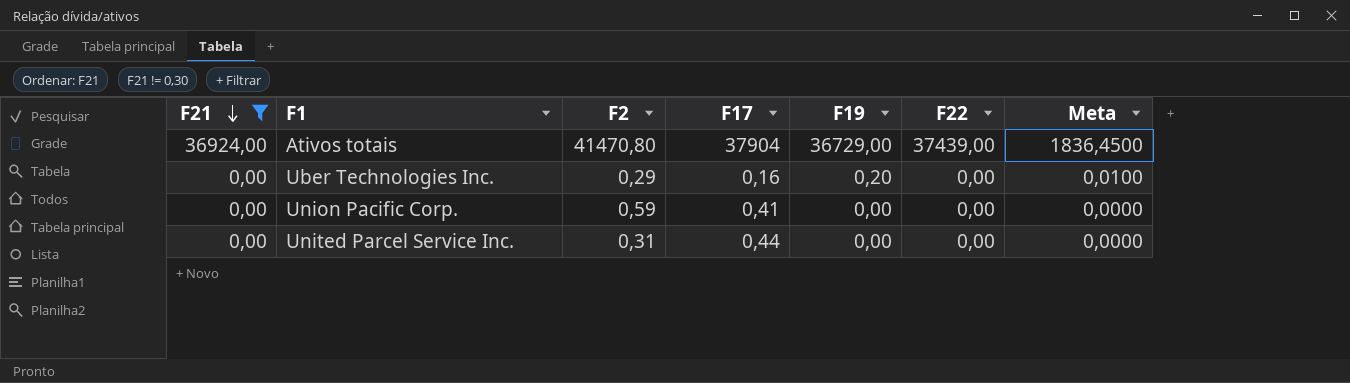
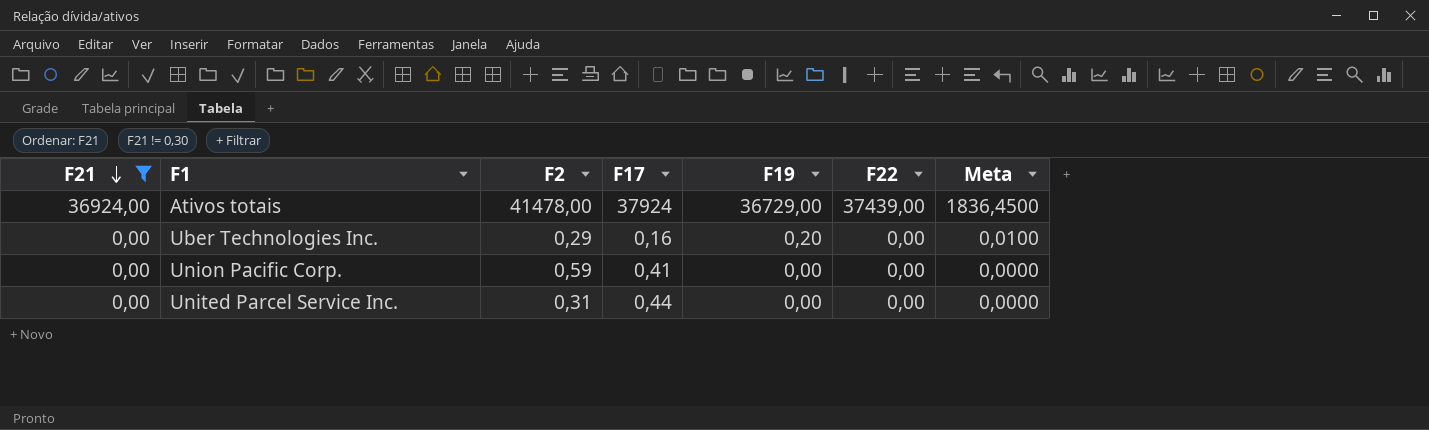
Ativos totais | F2: 41470,80 -> 41478,00
Ativos totais | F17: 37904 -> 37924

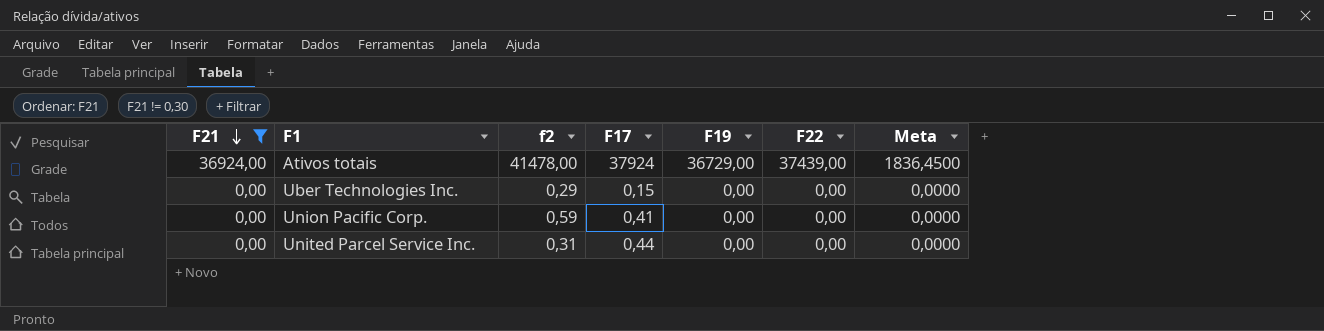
column name: F2 -> f2
Uber Technologies Inc. | F17: 0,16 -> 0,15
Uber Technologies Inc. | F19: 0,20 -> 0,00
Uber Technologies Inc. | Meta: 0,0100 -> 0,0000

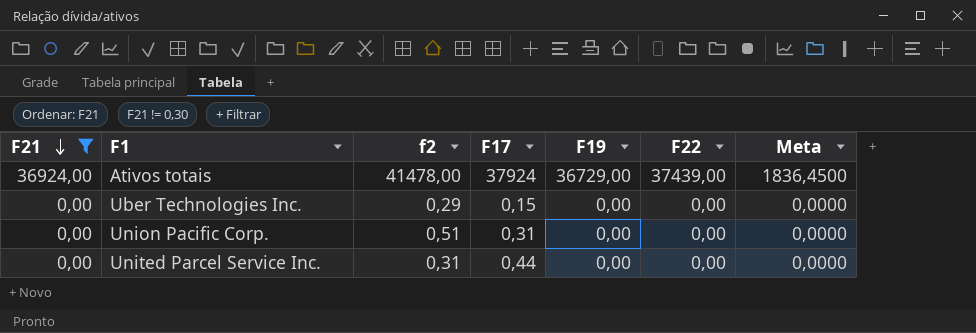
Union Pacific Corp. | f2: 0,59 -> 0,51
Union Pacific Corp. | F17: 0,41 -> 0,31

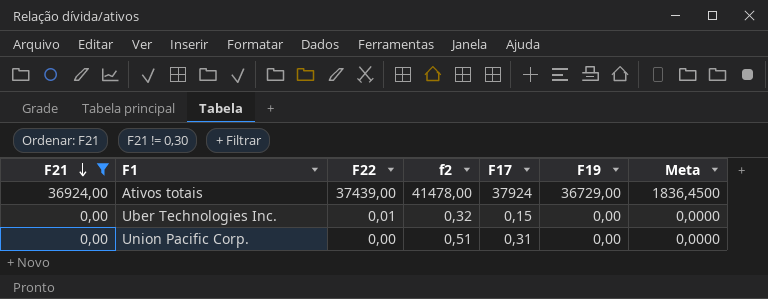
column F22 | position: 6 -> 3
row United Parcel Service Inc.: 0,00 | 0,31 | 0,44 | 0,00 | 0,00 | 0,0000 -> none
Uber Technologies Inc. | F22: 0,00 -> 0,01
Uber Technologies Inc. | f2: 0,29 -> 0,32

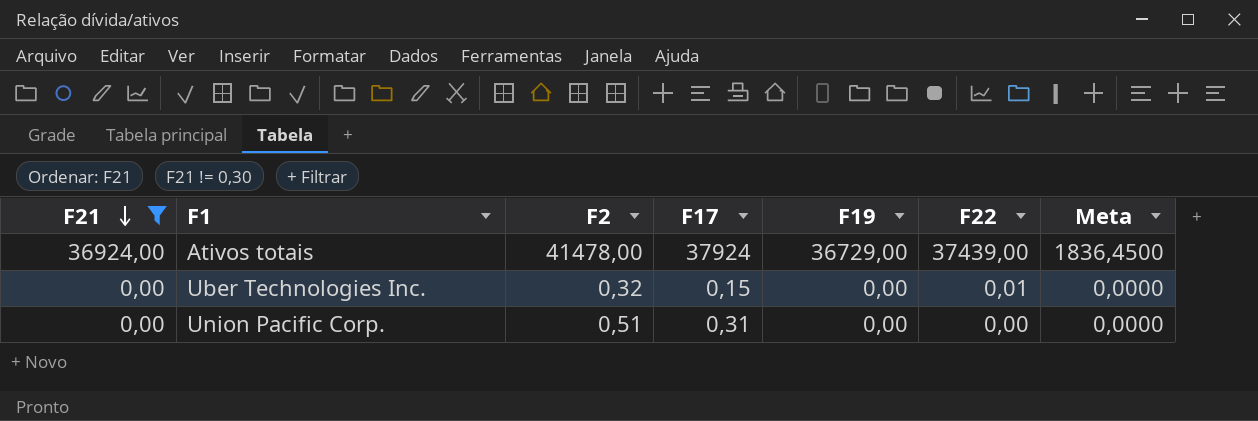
column name: f2 -> F2
column F22 | position: 3 -> 6

